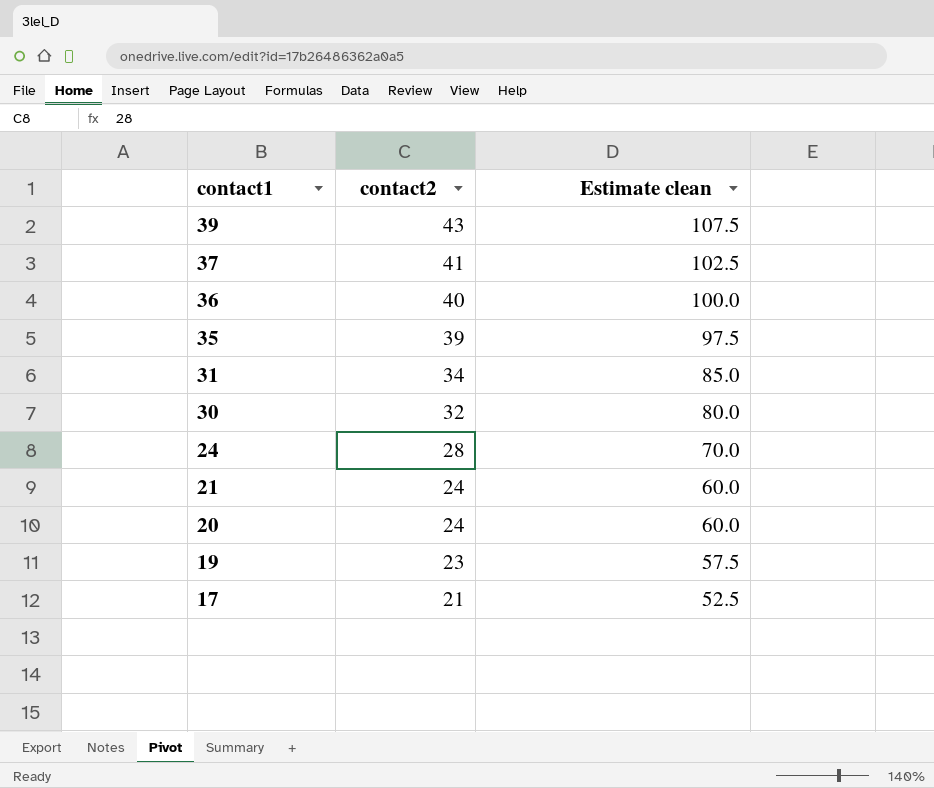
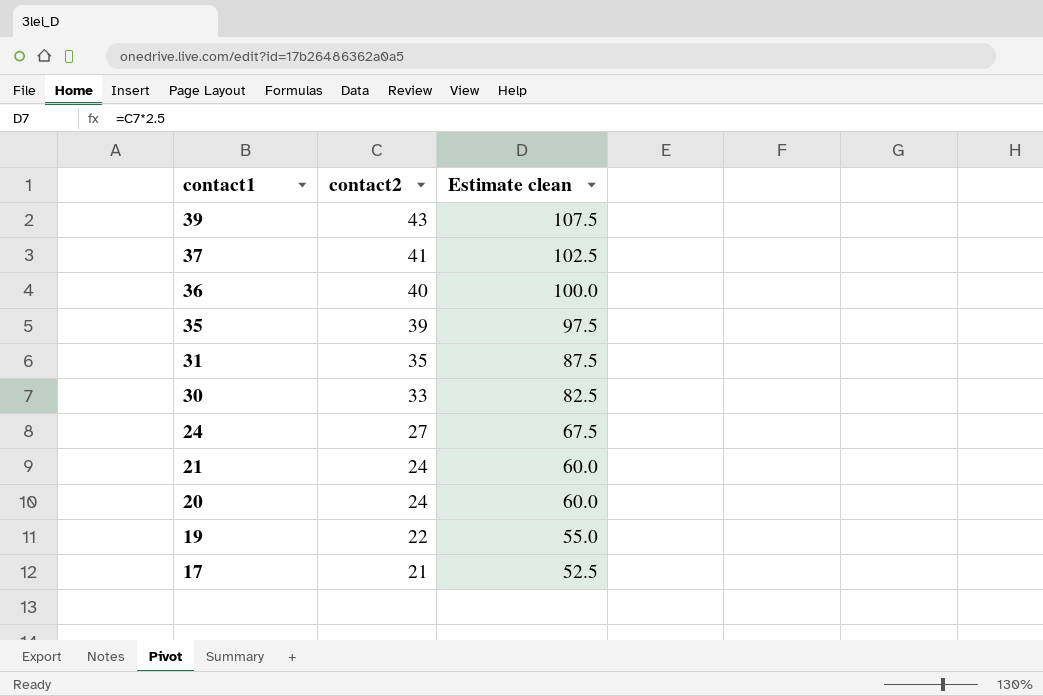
31 | contact2: 34 -> 35
31 | Estimate clean: 85.0 -> 87.5
30 | contact2: 32 -> 33
30 | Estimate clean: 80.0 -> 82.5
24 | contact2: 28 -> 27
24 | Estimate clean: 70.0 -> 67.5
19 | contact2: 23 -> 22
19 | Estimate clean: 57.5 -> 55.0

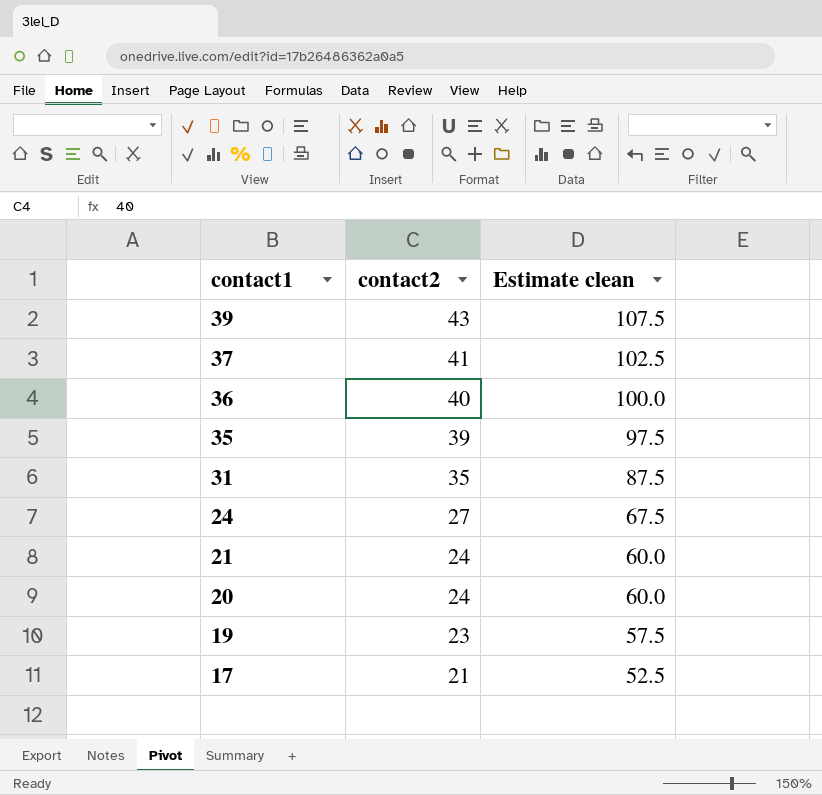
row 30: 33 | 82.5 -> none
19 | contact2: 22 -> 23
19 | Estimate clean: 55.0 -> 57.5

